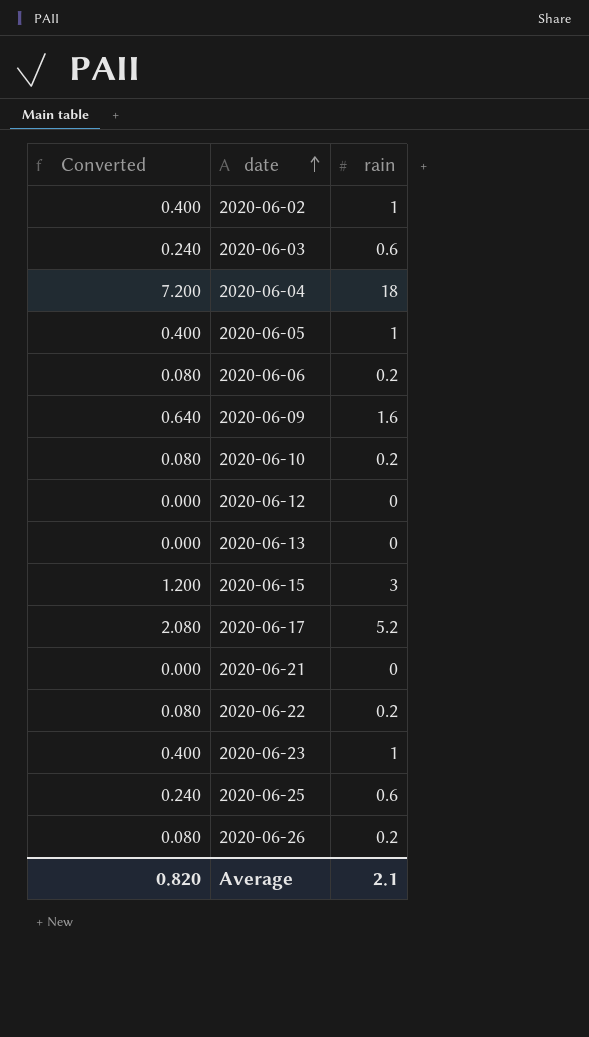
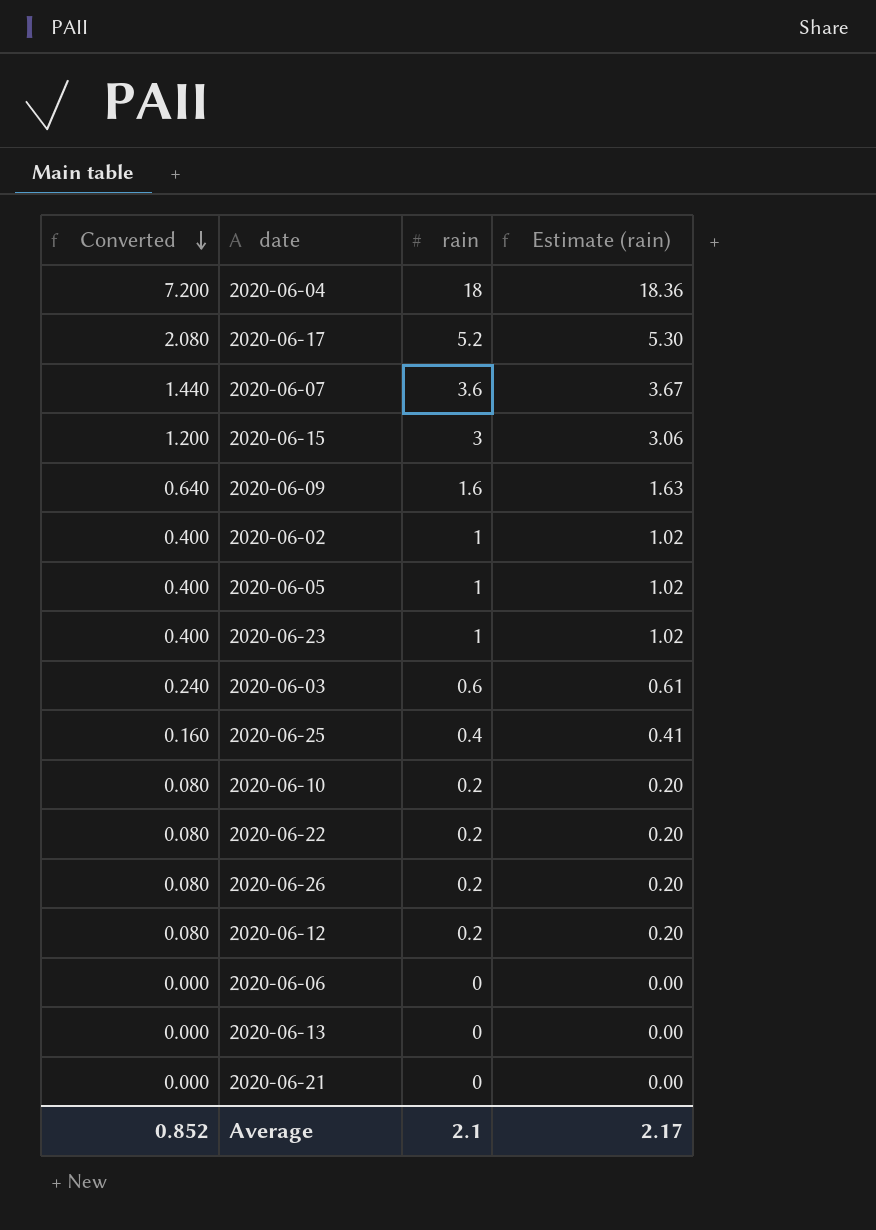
row order: date ascending -> Converted descending
column Estimate (rain) | formula: none -> [rain] * 1.02
row 2020-06-07: none -> 1.440 | 3.6 | 3.67
2020-06-25 | Converted: 0.240 -> 0.160
2020-06-25 | rain: 0.6 -> 0.4
2020-06-12 | Converted: 0.000 -> 0.080
2020-06-12 | rain: 0 -> 0.2
2020-06-06 | Converted: 0.080 -> 0.000
2020-06-06 | rain: 0.2 -> 0
Average | Converted: 0.820 -> 0.852

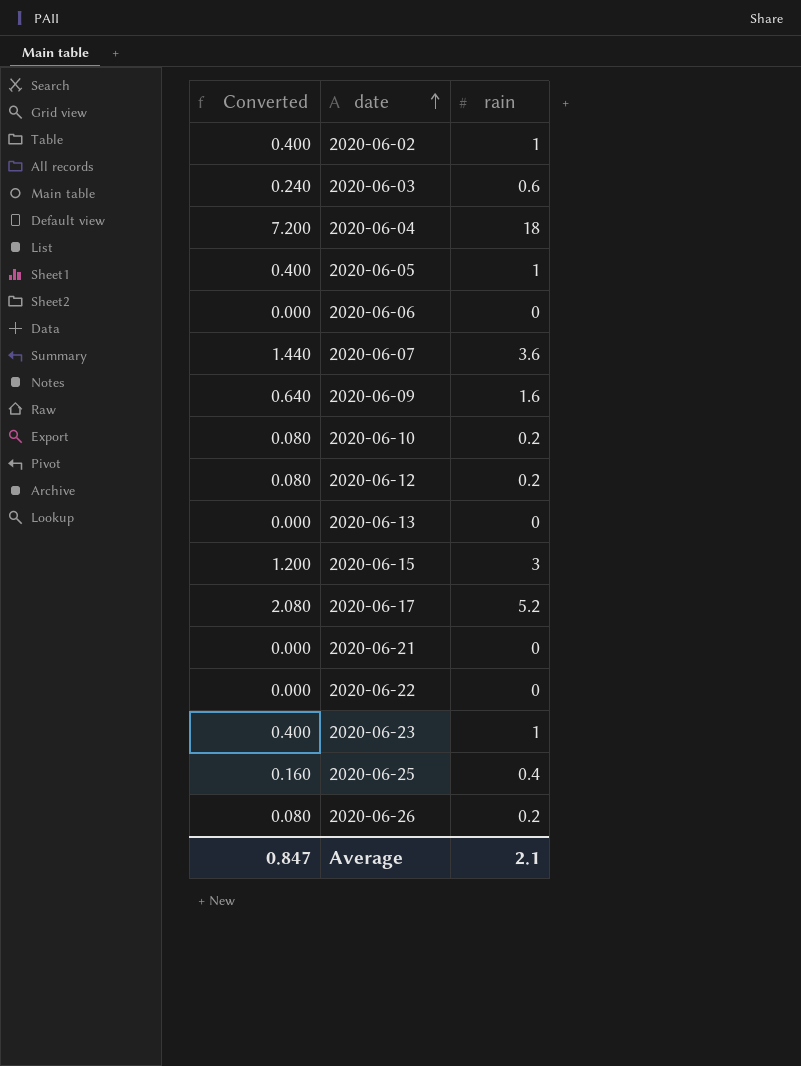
row order: Converted descending -> date ascending
column Estimate (rain) | formula: [rain] * 1.02 -> none
2020-06-22 | Converted: 0.080 -> 0.000
2020-06-22 | rain: 0.2 -> 0
Average | Converted: 0.852 -> 0.847

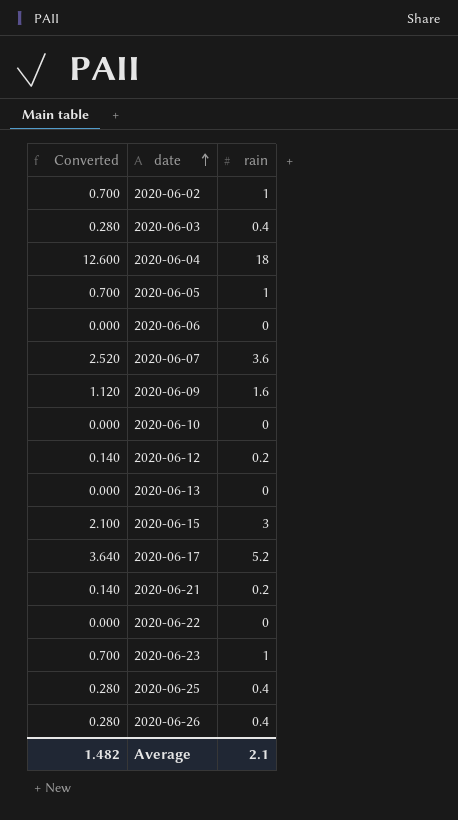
column Converted | formula: [rain] * 0.4 -> [rain] * 0.7
2020-06-03 | rain: 0.6 -> 0.4
2020-06-10 | rain: 0.2 -> 0
2020-06-21 | rain: 0 -> 0.2
2020-06-26 | rain: 0.2 -> 0.4
Average | Converted: 0.847 -> 1.482

